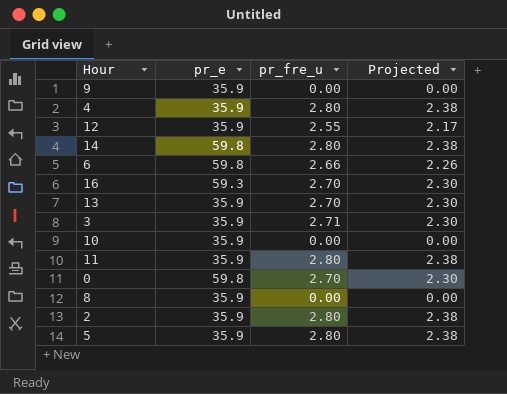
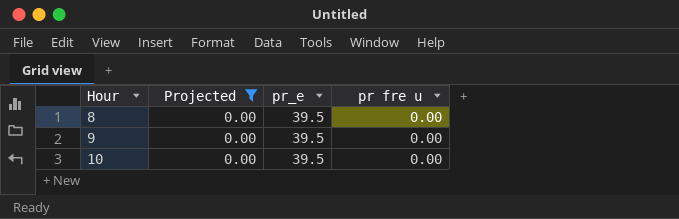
filter: none -> Projected = 0.00
row order: none -> Hour ascending
column Projected | position: 4 -> 2
column name: pr_fre_u -> pr fre u
8 | pr_e: 35.9 -> 39.5
9 | pr_e: 35.9 -> 39.5
10 | pr_e: 35.9 -> 39.5

